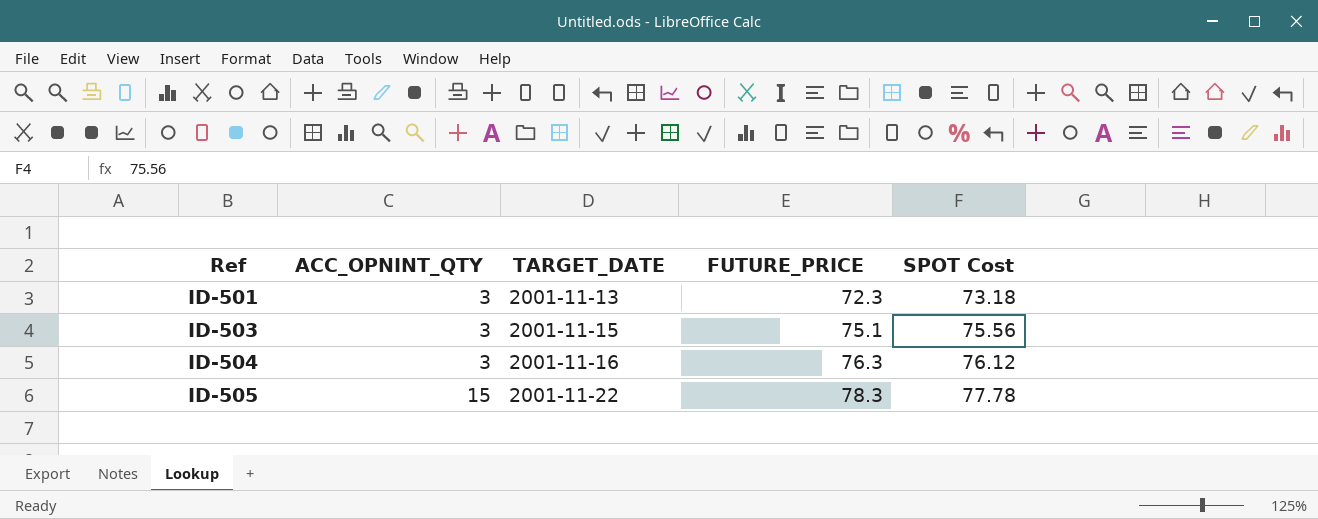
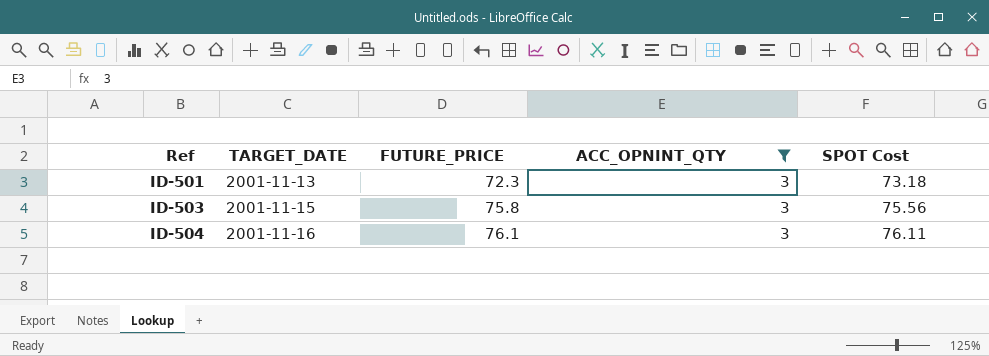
filter: none -> ACC_OPNINT_QTY = 3
column ACC_OPNINT_QTY | position: 2 -> 4
ID-503 | FUTURE_PRICE: 75.1 -> 75.8
ID-504 | FUTURE_PRICE: 76.3 -> 76.1
ID-504 | SPOT Cost: 76.12 -> 76.11

